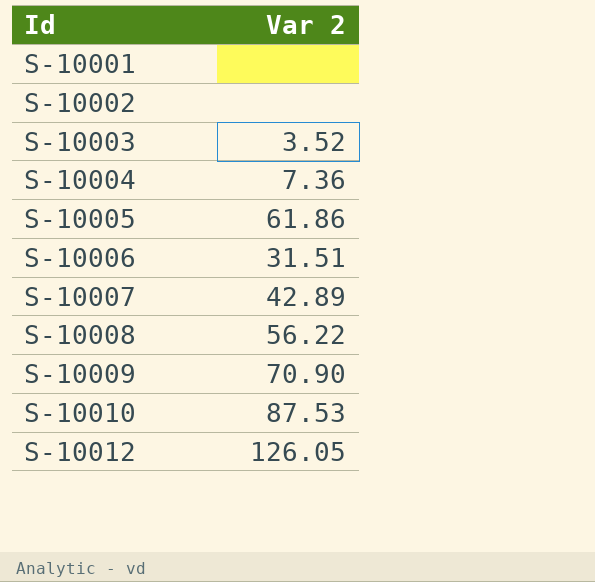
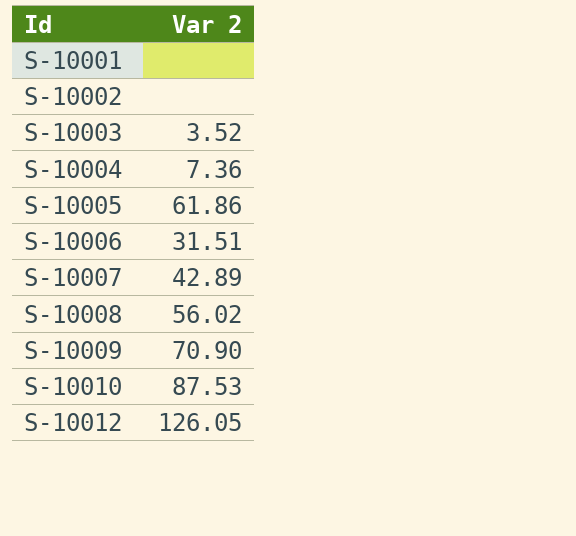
S-10008 | Var 2: 56.22 -> 56.02

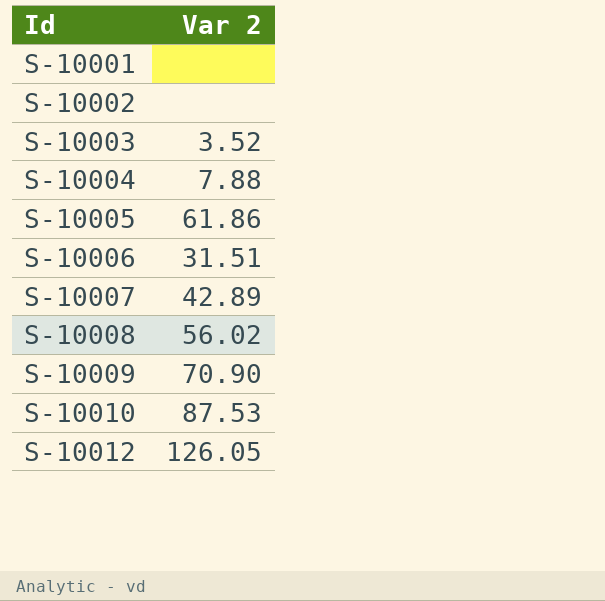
S-10004 | Var 2: 7.36 -> 7.88

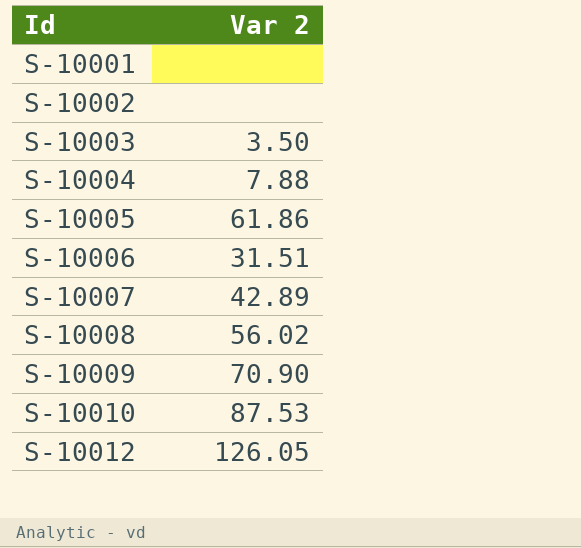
S-10003 | Var 2: 3.52 -> 3.50

